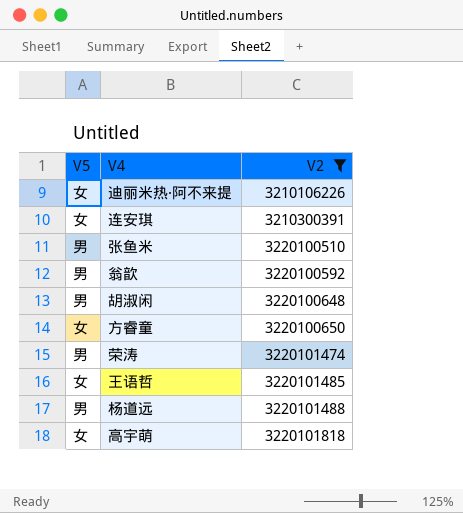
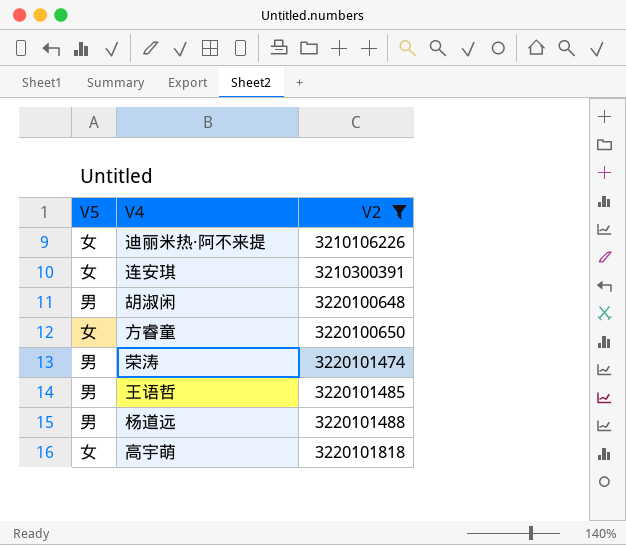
row 张鱼米: 男 | 3220100510 -> none
row 翁歆: 男 | 3220100592 -> none
王语哲 | V5: 女 -> 男

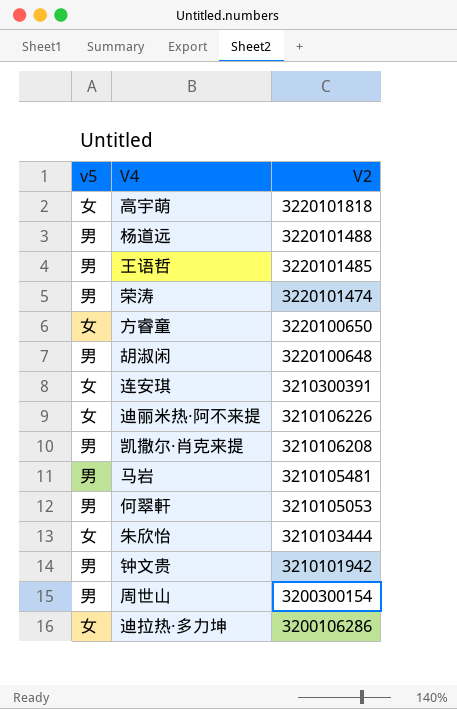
filter: V2 >= 3210106226 -> none
row order: V2 ascending -> V2 descending
column name: V5 -> v5

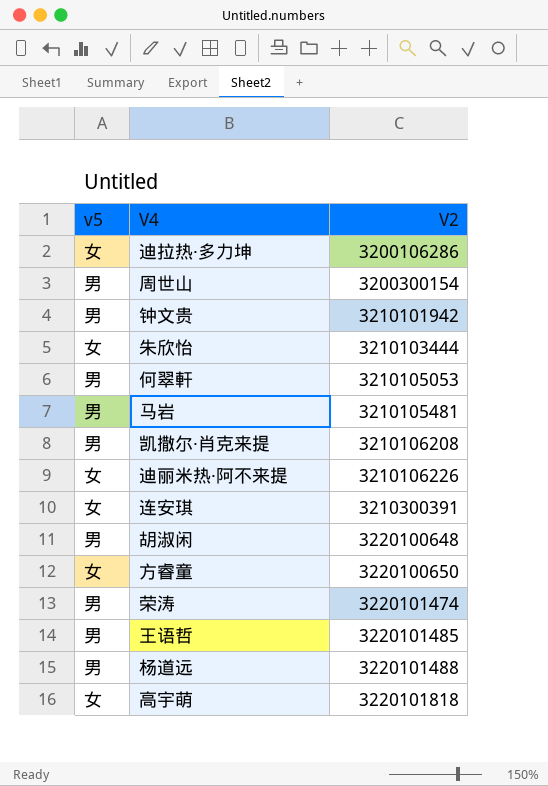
row order: V2 descending -> V2 ascending

